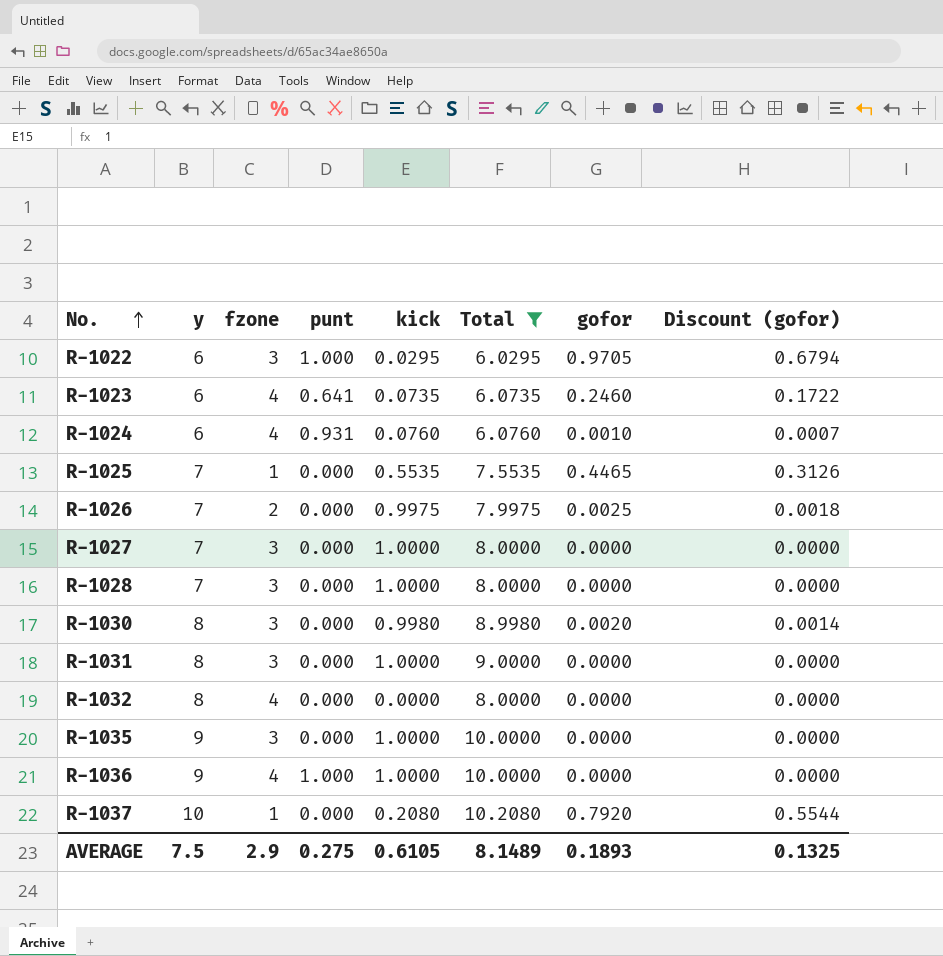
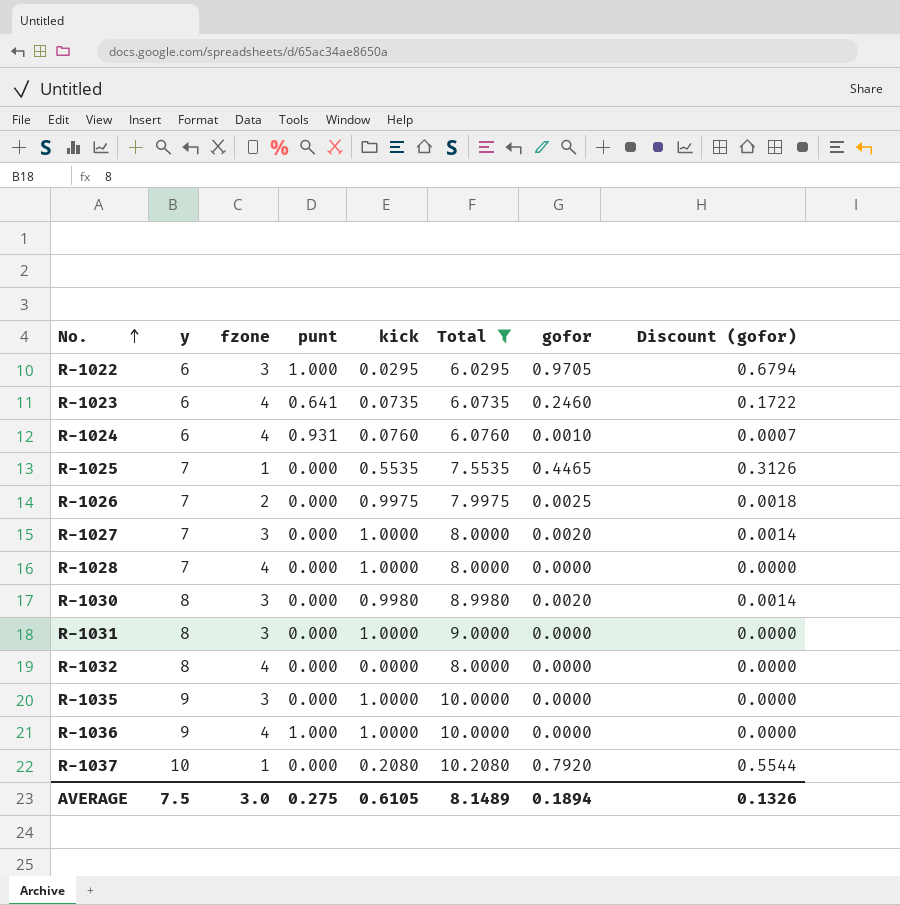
R-1027 | gofor: 0.0000 -> 0.0020
R-1027 | Discount (gofor): 0.0000 -> 0.0014
R-1028 | fzone: 3 -> 4
AVERAGE | fzone: 2.9 -> 3.0
AVERAGE | gofor: 0.1893 -> 0.1894
AVERAGE | Discount (gofor): 0.1325 -> 0.1326

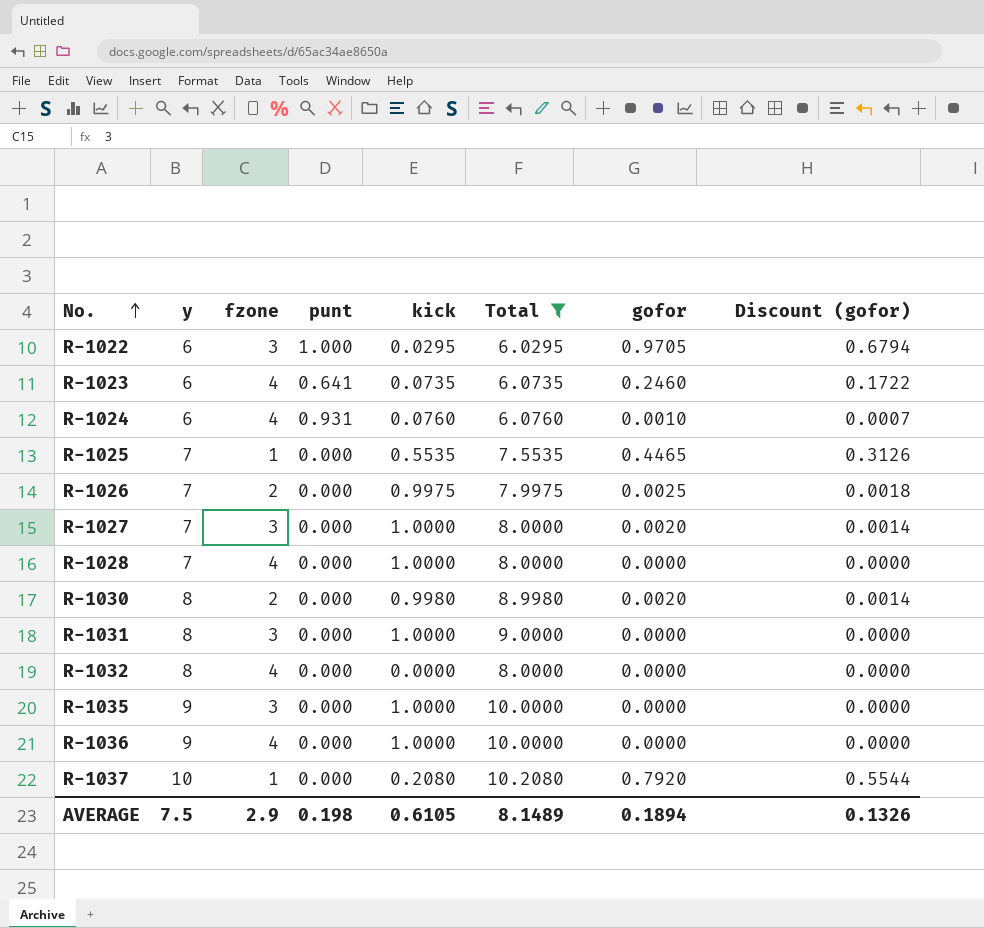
R-1030 | fzone: 3 -> 2
R-1036 | punt: 1.000 -> 0.000
AVERAGE | fzone: 3.0 -> 2.9
AVERAGE | punt: 0.275 -> 0.198

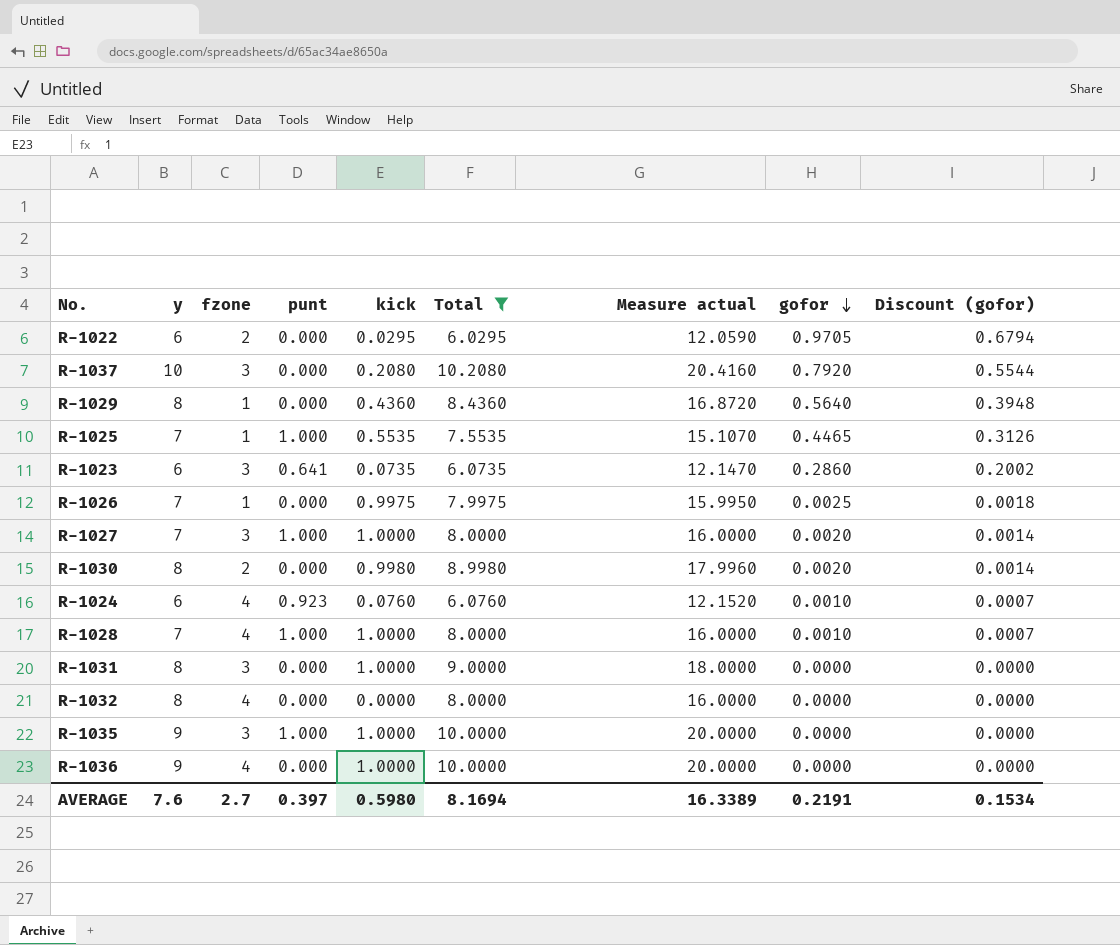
row order: No. ascending -> gofor descending
column Measure actual | formula: none -> [Total] * 2
R-1022 | fzone: 3 -> 2
R-1022 | punt: 1.000 -> 0.000
R-1037 | fzone: 1 -> 3
row R-1029: none -> 8 | 1 | 0.000 | 0.4360 | 8.4360 | 16.8720 | 0.5640 | 0.3948
R-1025 | punt: 0.000 -> 1.000
R-1023 | fzone: 4 -> 3
R-1023 | gofor: 0.2460 -> 0.2860
R-1023 | Discount (gofor): 0.1722 -> 0.2002
R-1026 | fzone: 2 -> 1
R-1027 | punt: 0.000 -> 1.000
R-1024 | punt: 0.931 -> 0.923
R-1028 | punt: 0.000 -> 1.000
R-1028 | gofor: 0.0000 -> 0.0010
R-1028 | Discount (gofor): 0.0000 -> 0.0007
R-1035 | punt: 0.000 -> 1.000
AVERAGE | y: 7.5 -> 7.6
AVERAGE | fzone: 2.9 -> 2.7
AVERAGE | punt: 0.198 -> 0.397
AVERAGE | kick: 0.6105 -> 0.5980
AVERAGE | Total: 8.1489 -> 8.1694
AVERAGE | gofor: 0.1894 -> 0.2191
AVERAGE | Discount (gofor): 0.1326 -> 0.1534

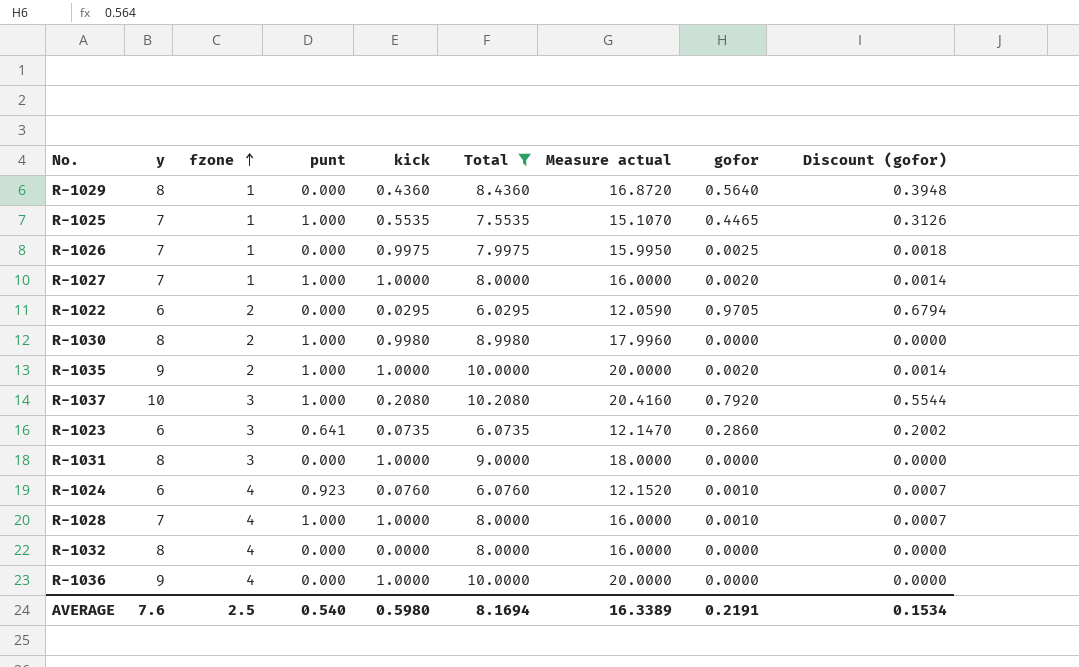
row order: gofor descending -> fzone ascending
R-1027 | fzone: 3 -> 1
R-1030 | punt: 0.000 -> 1.000
R-1030 | gofor: 0.0020 -> 0.0000
R-1030 | Discount (gofor): 0.0014 -> 0.0000
R-1035 | fzone: 3 -> 2
R-1035 | gofor: 0.0000 -> 0.0020
R-1035 | Discount (gofor): 0.0000 -> 0.0014
R-1037 | punt: 0.000 -> 1.000
AVERAGE | fzone: 2.7 -> 2.5
AVERAGE | punt: 0.397 -> 0.540

